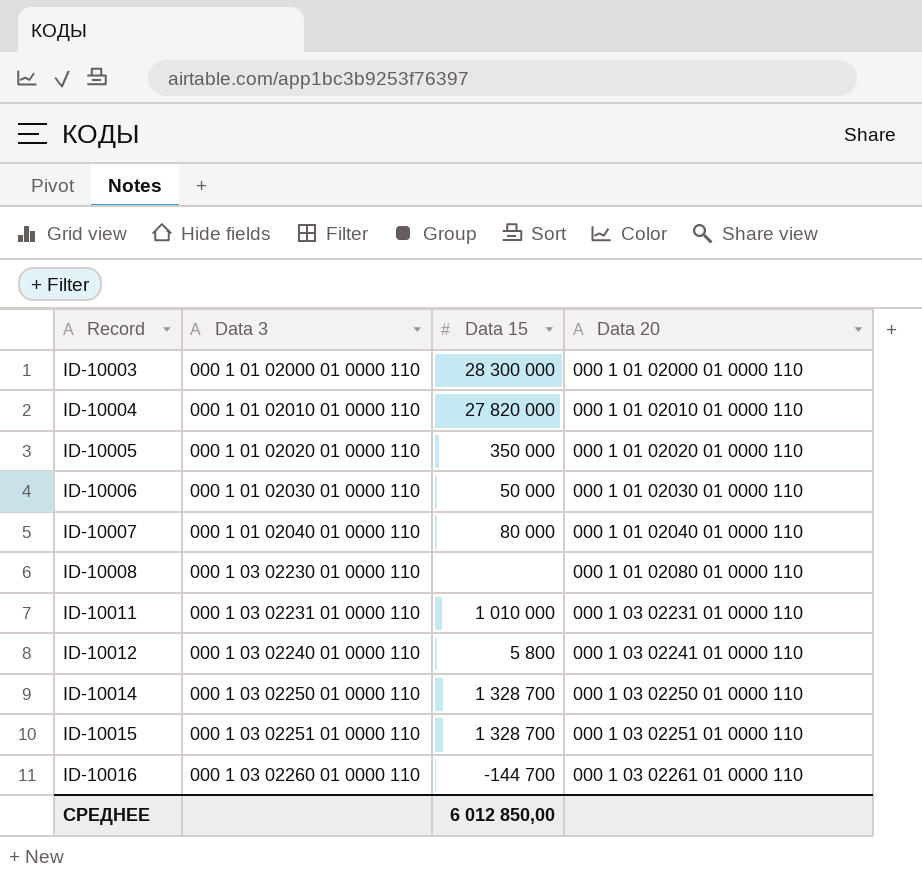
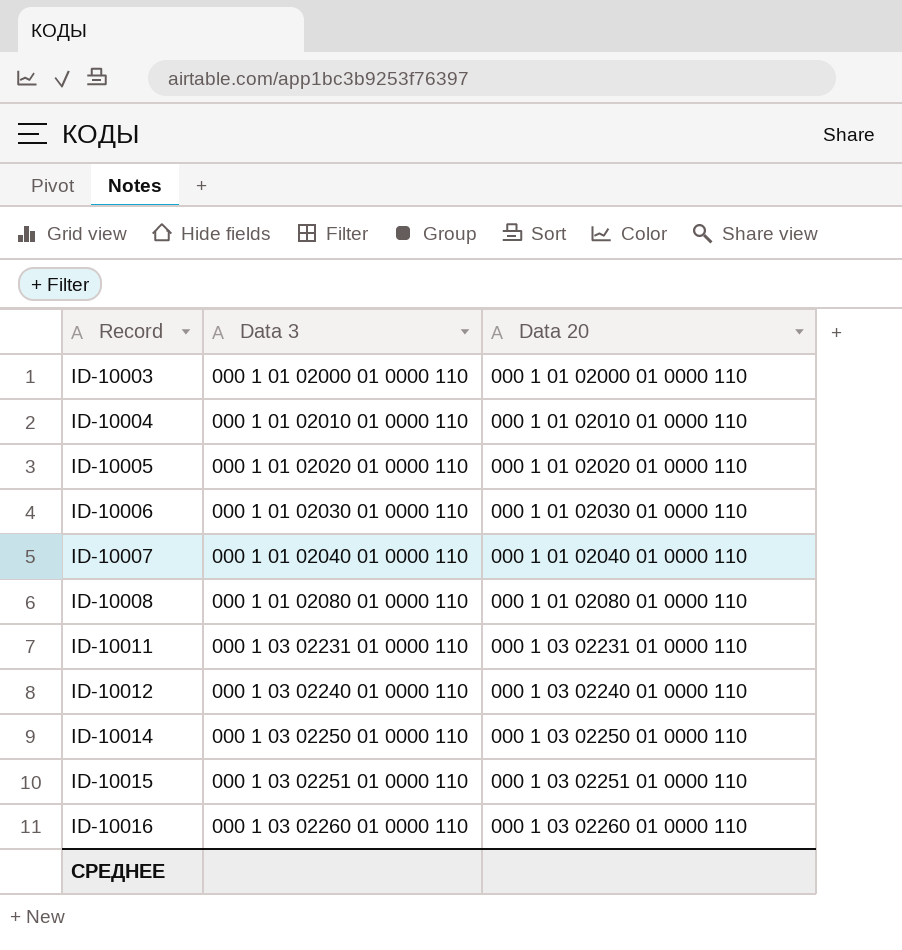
column Data 15 | position: 3 -> none
ID-10008 | Data 3: 000 1 03 02230 01 0000 110 -> 000 1 01 02080 01 0000 110
ID-10012 | Data 20: 000 1 03 02241 01 0000 110 -> 000 1 03 02240 01 0000 110
ID-10016 | Data 20: 000 1 03 02261 01 0000 110 -> 000 1 03 02260 01 0000 110

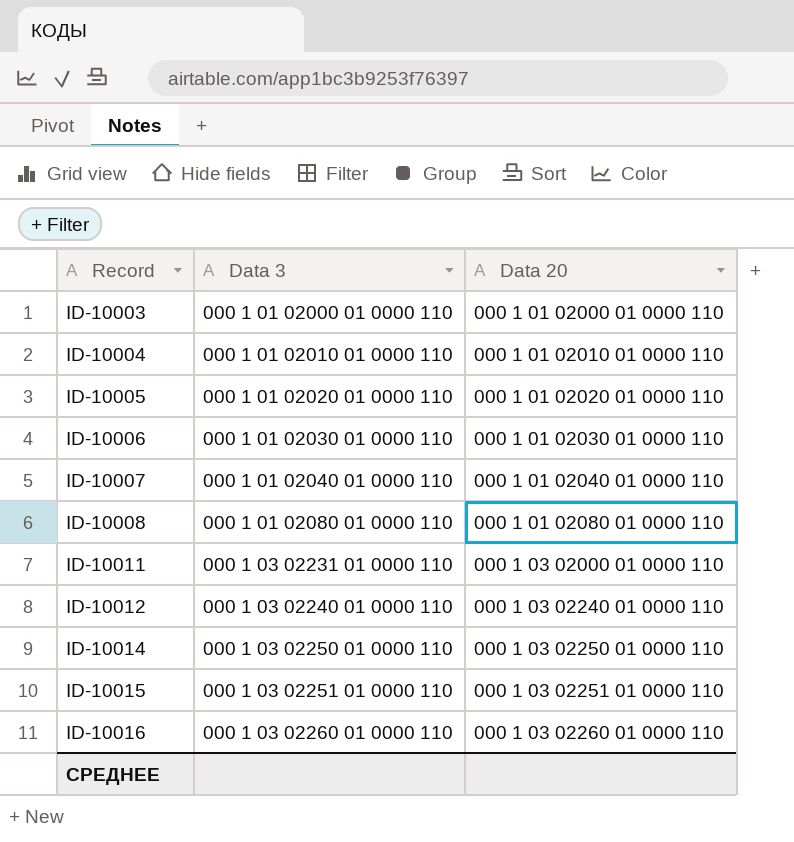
ID-10011 | Data 20: 000 1 03 02231 01 0000 110 -> 000 1 03 02000 01 0000 110

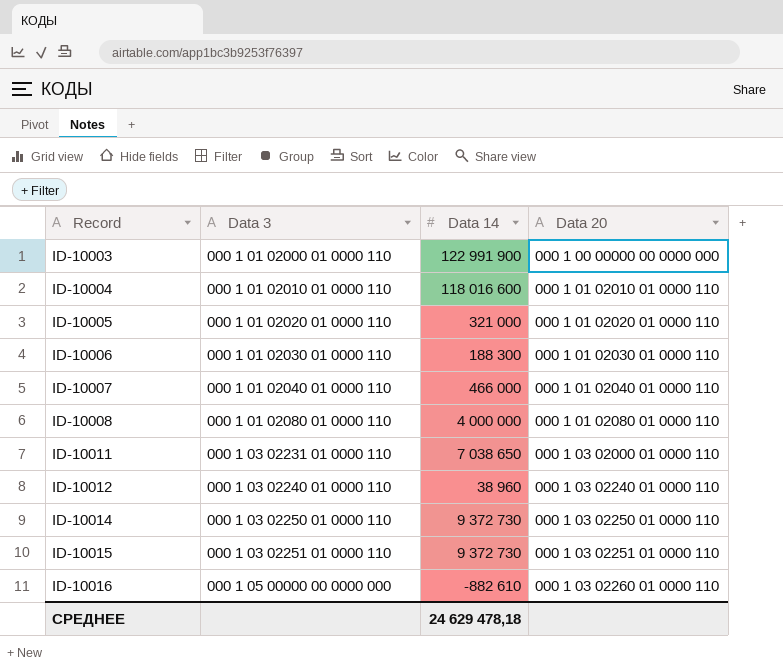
column Data 14 | position: none -> 3
ID-10003 | Data 20: 000 1 01 02000 01 0000 110 -> 000 1 00 00000 00 0000 000
ID-10016 | Data 3: 000 1 03 02260 01 0000 110 -> 000 1 05 00000 00 0000 000

